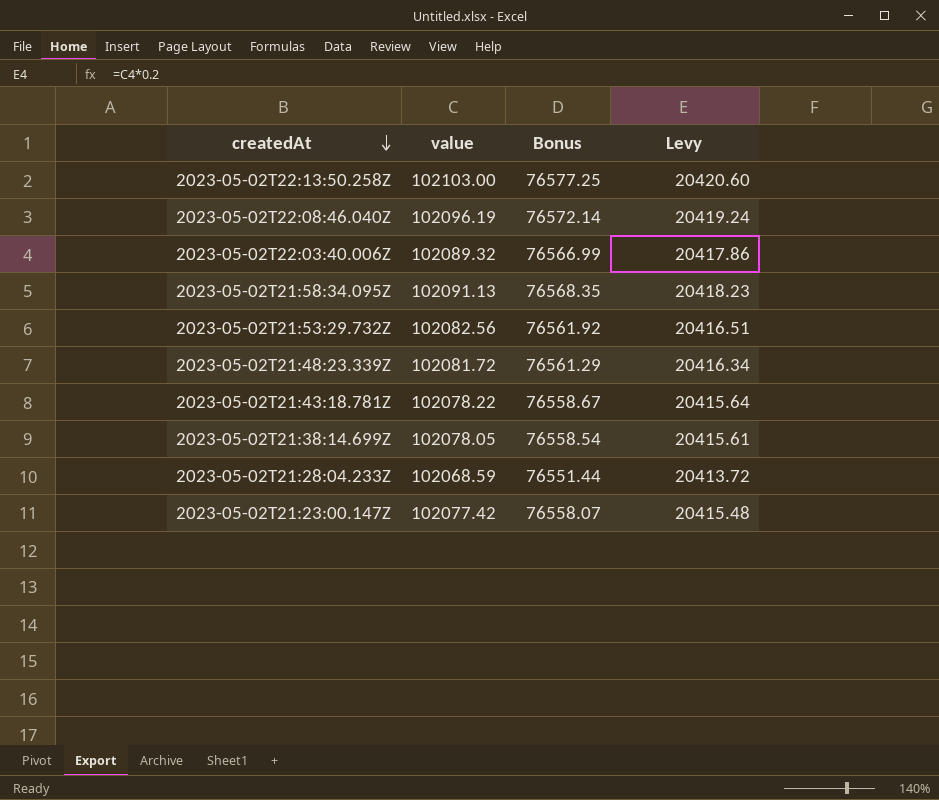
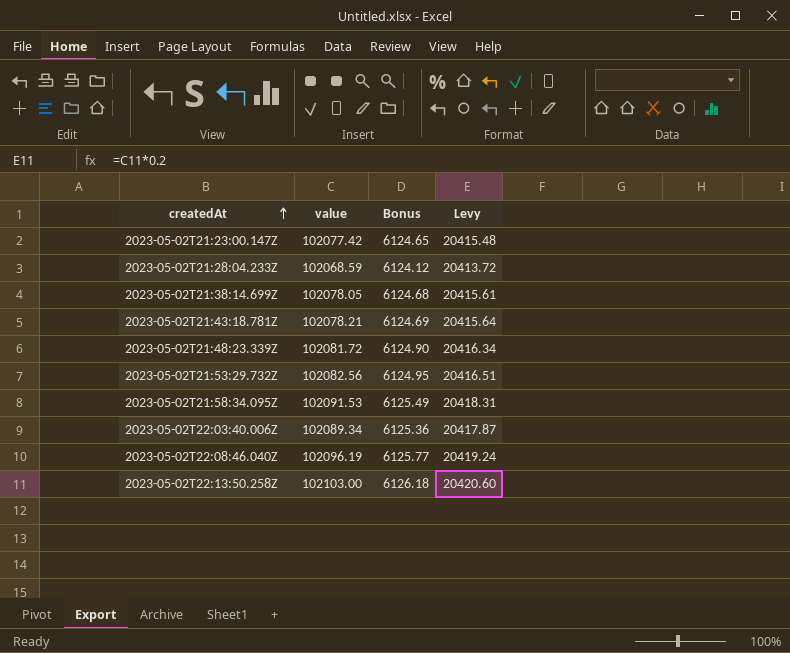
row order: createdAt descending -> createdAt ascending
column Bonus | formula: [value] * 0.75 -> [value] * 0.06
2023-05-02T21:43:18.781Z | value: 102078.22 -> 102078.21
2023-05-02T21:58:34.095Z | value: 102091.13 -> 102091.53
2023-05-02T21:58:34.095Z | Levy: 20418.23 -> 20418.31
2023-05-02T22:03:40.006Z | value: 102089.32 -> 102089.34
2023-05-02T22:03:40.006Z | Levy: 20417.86 -> 20417.87

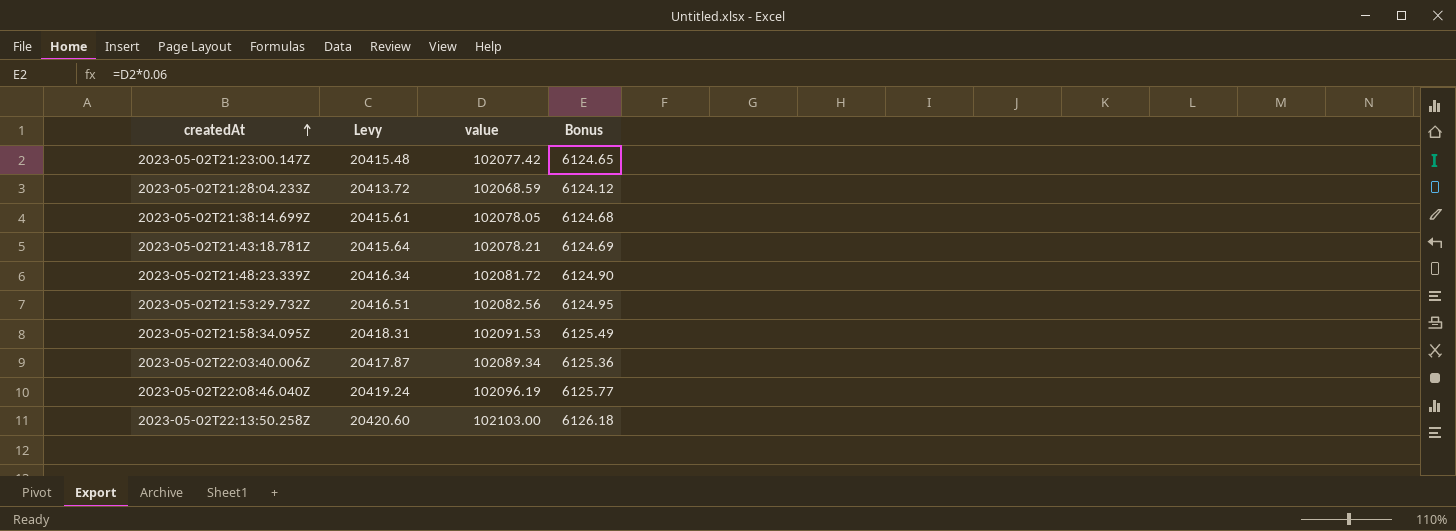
column Levy | position: 4 -> 2

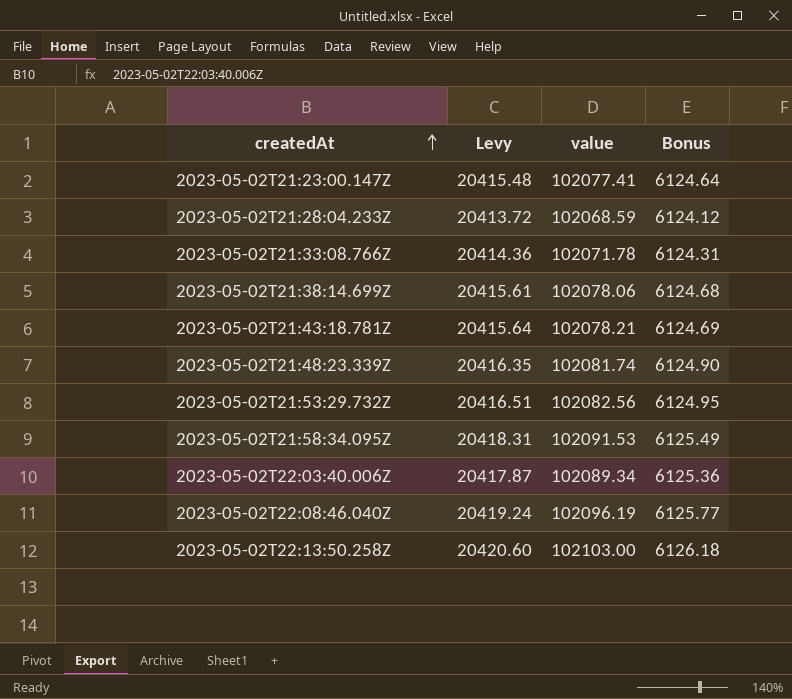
2023-05-02T21:23:00.147Z | value: 102077.42 -> 102077.41
2023-05-02T21:23:00.147Z | Bonus: 6124.65 -> 6124.64
row 2023-05-02T21:33:08.766Z: none -> 20414.36 | 102071.78 | 6124.31
2023-05-02T21:38:14.699Z | value: 102078.05 -> 102078.06
2023-05-02T21:48:23.339Z | Levy: 20416.34 -> 20416.35
2023-05-02T21:48:23.339Z | value: 102081.72 -> 102081.74

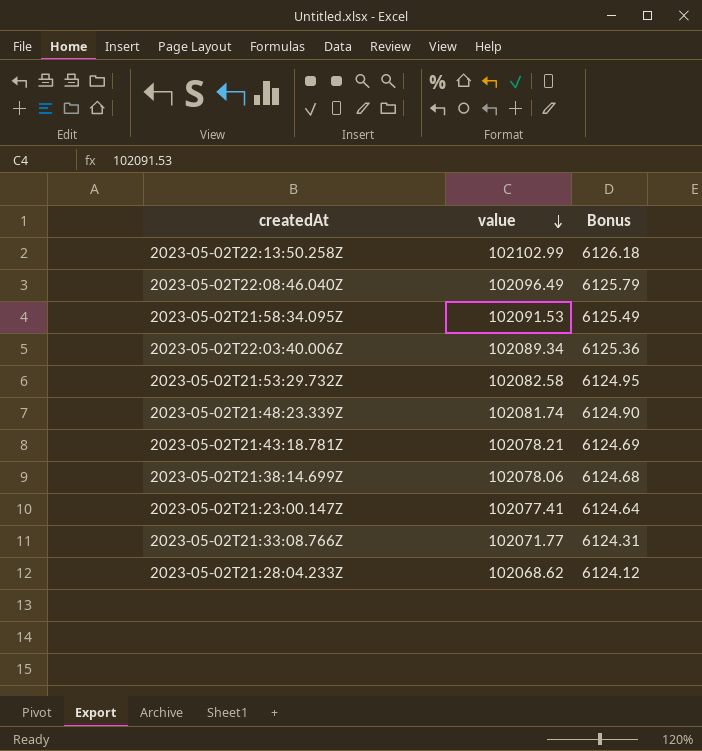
row order: createdAt ascending -> value descending
column Levy | formula: [value] * 0.2 -> none
2023-05-02T22:13:50.258Z | value: 102103.00 -> 102102.99
2023-05-02T22:08:46.040Z | value: 102096.19 -> 102096.49
2023-05-02T22:08:46.040Z | Bonus: 6125.77 -> 6125.79
2023-05-02T21:53:29.732Z | value: 102082.56 -> 102082.58
2023-05-02T21:33:08.766Z | value: 102071.78 -> 102071.77
2023-05-02T21:28:04.233Z | value: 102068.59 -> 102068.62

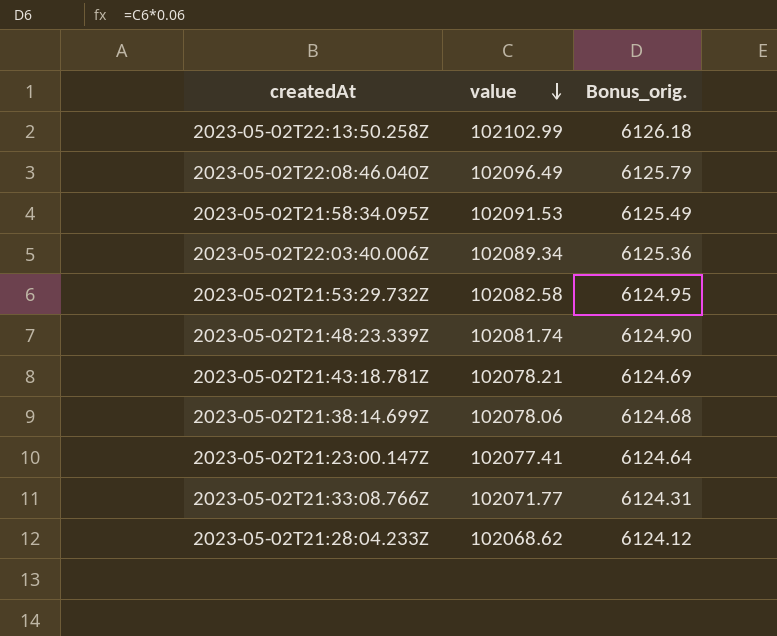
column name: Bonus -> Bonus_orig.

